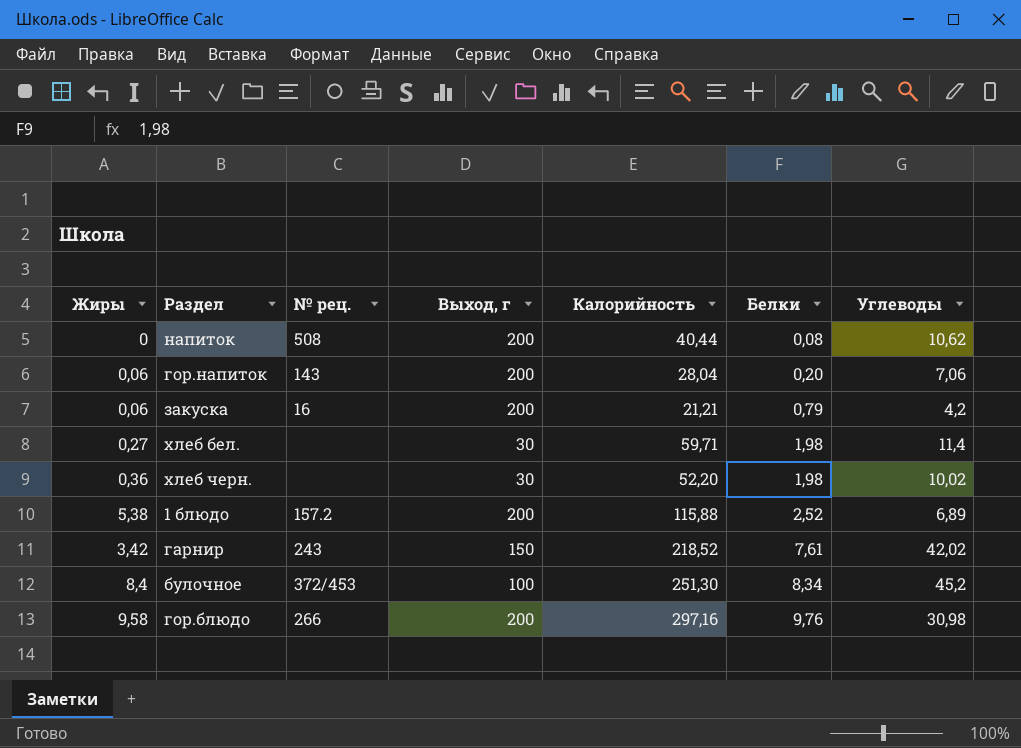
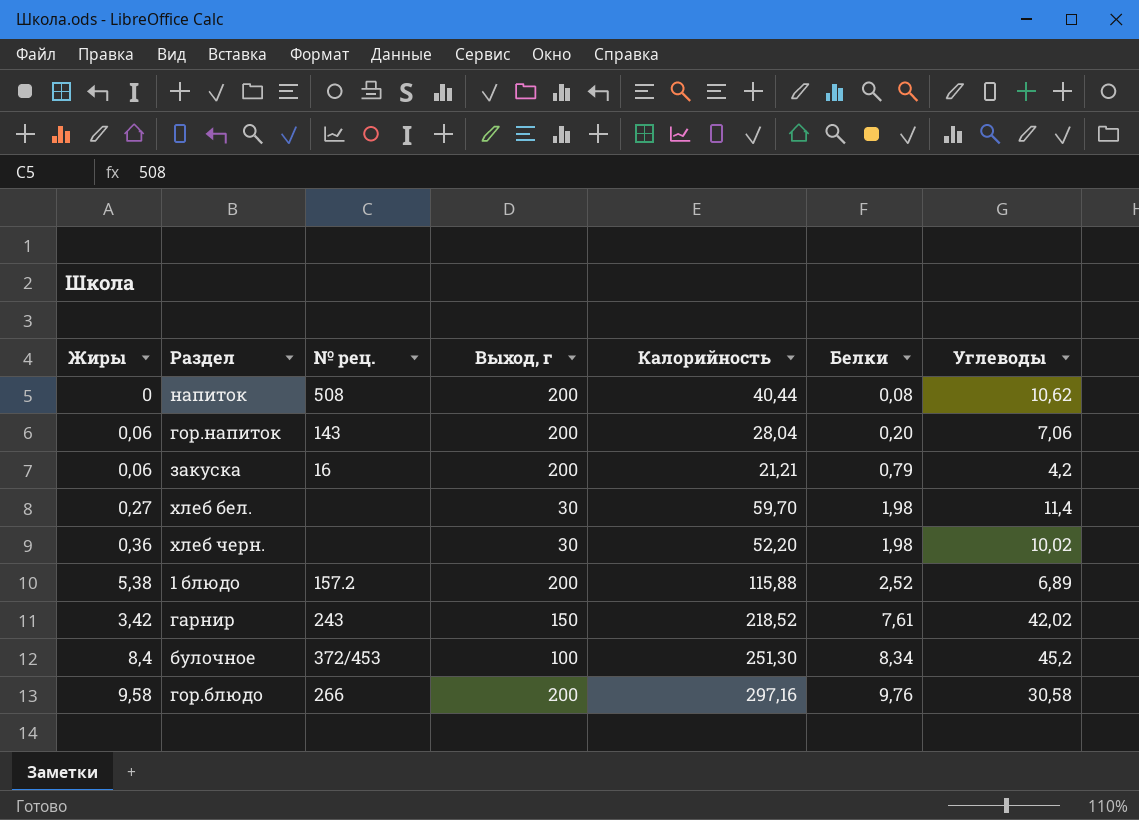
хлеб бел. | Калорийность: 59,71 -> 59,70
гор.блюдо | Углеводы: 30,98 -> 30,58

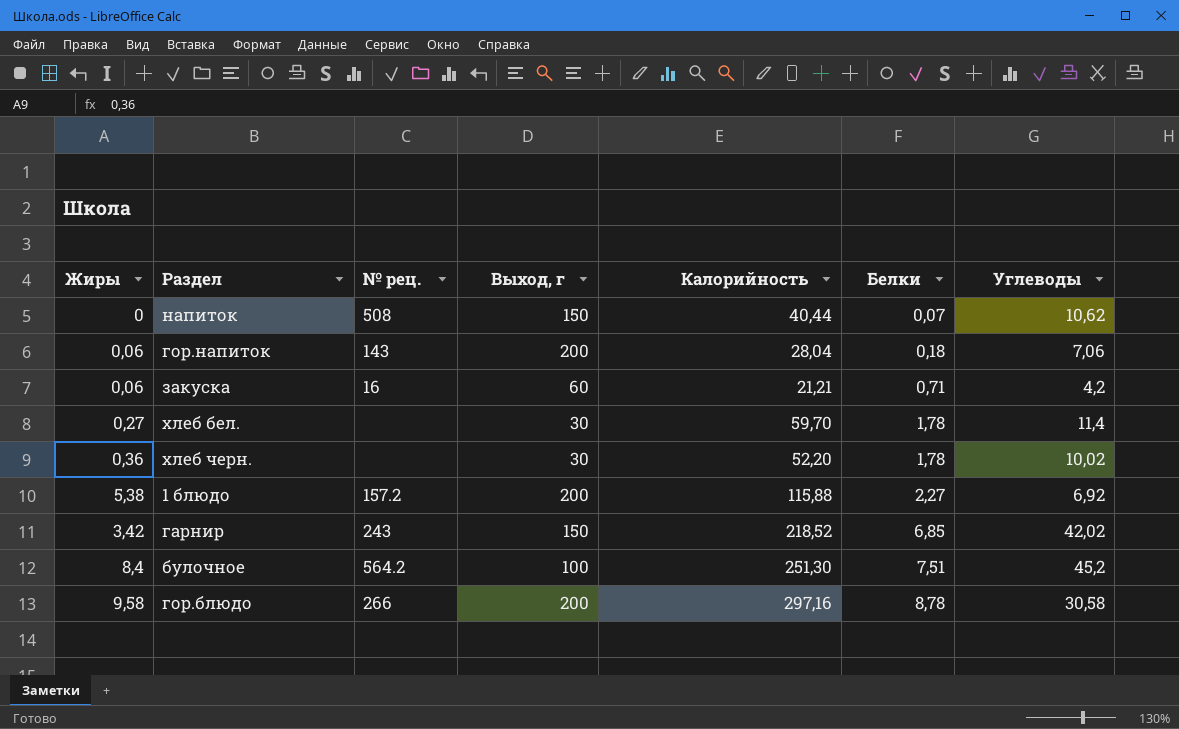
напиток | Выход, г: 200 -> 150
напиток | Белки: 0,08 -> 0,07
гор.напиток | Белки: 0,20 -> 0,18
закуска | Выход, г: 200 -> 60
закуска | Белки: 0,79 -> 0,71
хлеб бел. | Белки: 1,98 -> 1,78
хлеб черн. | Белки: 1,98 -> 1,78
1 блюдо | Белки: 2,52 -> 2,27
1 блюдо | Углеводы: 6,89 -> 6,92
гарнир | Белки: 7,61 -> 6,85
булочное | № рец.: 372/453 -> 564.2
булочное | Белки: 8,34 -> 7,51
гор.блюдо | Белки: 9,76 -> 8,78

